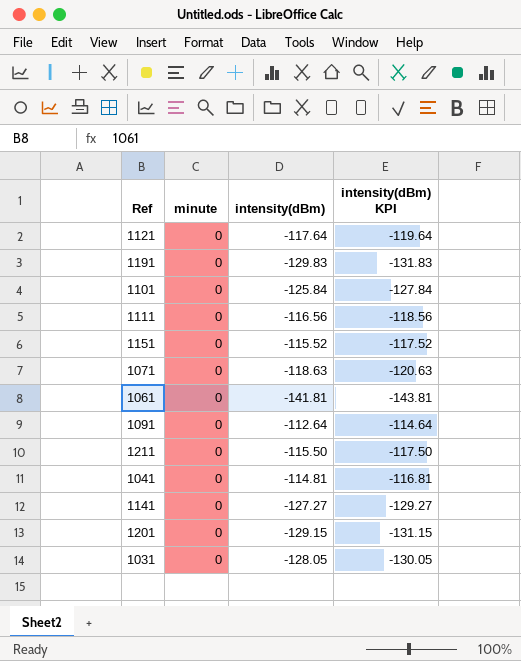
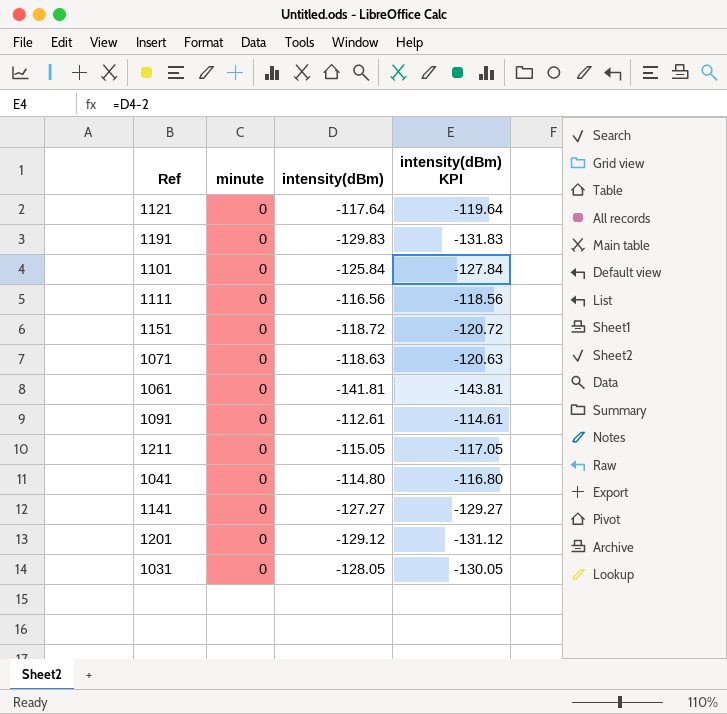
1151 | intensity(dBm): -115.52 -> -118.72
1151 | intensity(dBm) KPI: -117.52 -> -120.72
1091 | intensity(dBm): -112.64 -> -112.61
1091 | intensity(dBm) KPI: -114.64 -> -114.61
1211 | intensity(dBm): -115.50 -> -115.05
1211 | intensity(dBm) KPI: -117.50 -> -117.05
1041 | intensity(dBm): -114.81 -> -114.80
1041 | intensity(dBm) KPI: -116.81 -> -116.80
1201 | intensity(dBm): -129.15 -> -129.12
1201 | intensity(dBm) KPI: -131.15 -> -131.12

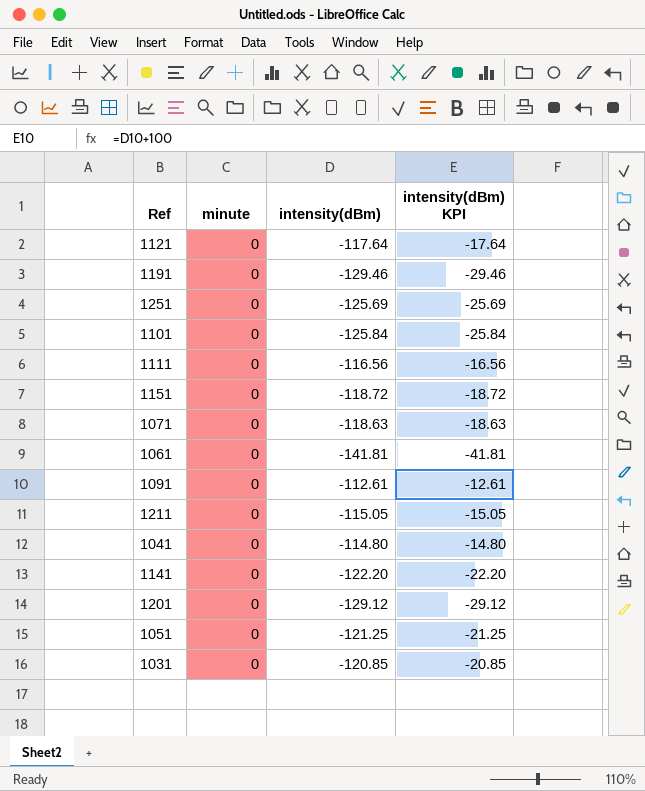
column intensity(dBm) KPI | formula: [intensity(dBm)] - 2 -> [intensity(dBm)] + 100
1191 | intensity(dBm): -129.83 -> -129.46
row 1251: none -> 0 | -125.69 | -25.69
1141 | intensity(dBm): -127.27 -> -122.20
row 1051: none -> 0 | -121.25 | -21.25
1031 | intensity(dBm): -128.05 -> -120.85

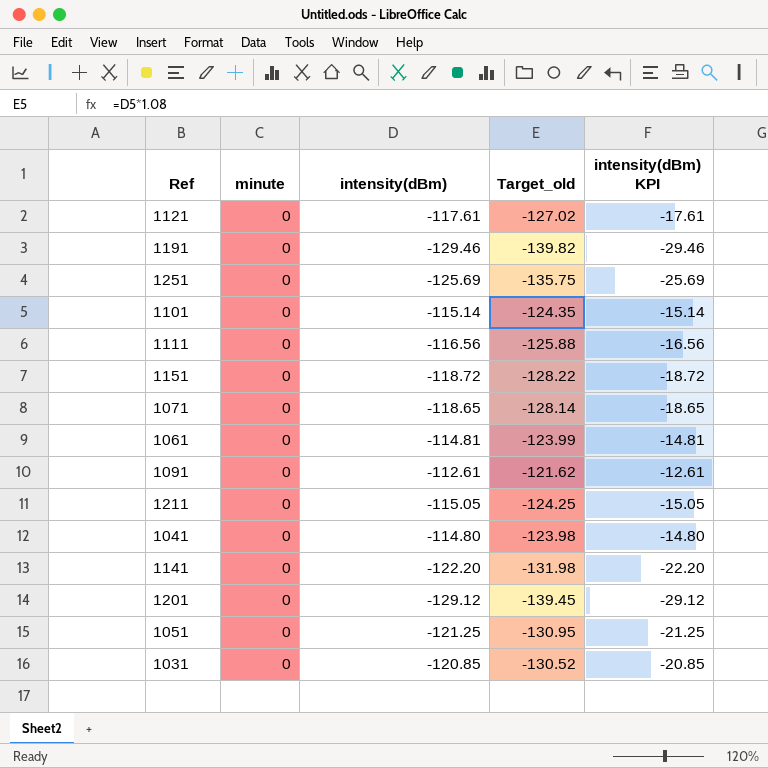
column Target_old | formula: none -> [intensity(dBm)] * 1.08
1121 | intensity(dBm): -117.64 -> -117.61
1121 | intensity(dBm) KPI: -17.64 -> -17.61
1101 | intensity(dBm): -125.84 -> -115.14
1101 | intensity(dBm) KPI: -25.84 -> -15.14
1071 | intensity(dBm): -118.63 -> -118.65
1071 | intensity(dBm) KPI: -18.63 -> -18.65
1061 | intensity(dBm): -141.81 -> -114.81
1061 | intensity(dBm) KPI: -41.81 -> -14.81

